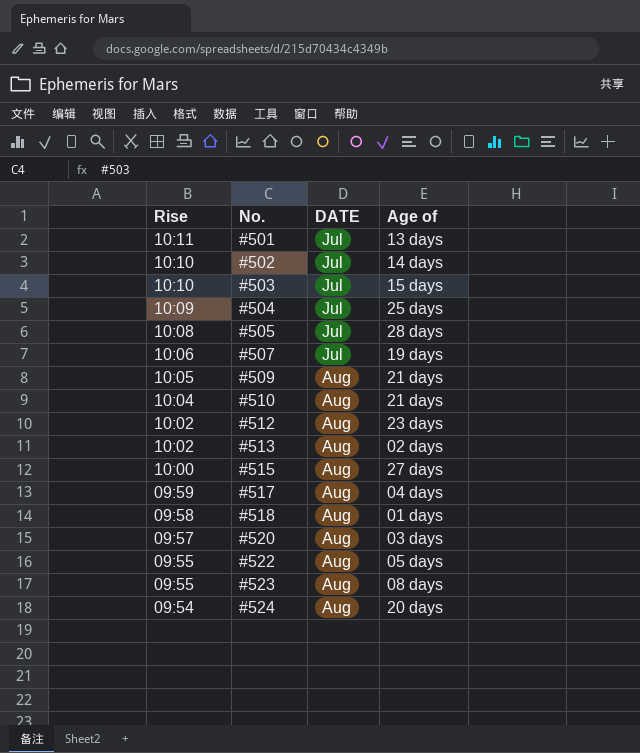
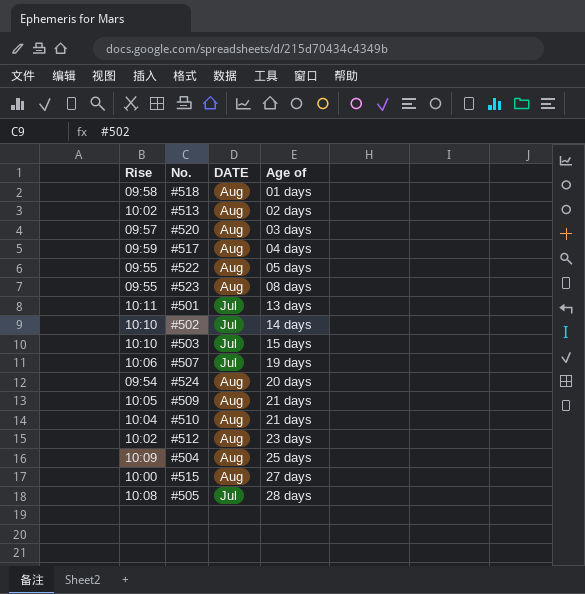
row order: Rise descending -> Age of ascending
#504 | DATE: Jul -> Aug

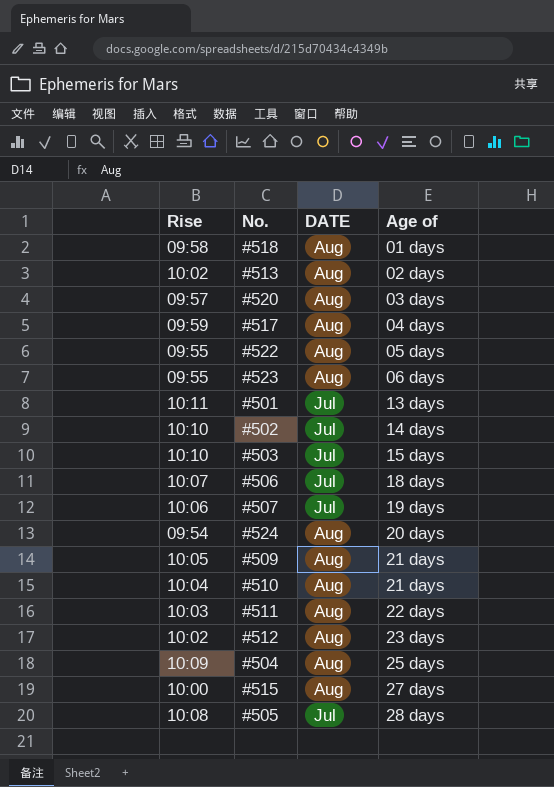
#523 | Age of: 08 days -> 06 days
row #506: none -> 10:07 | Jul | 18 days
row #511: none -> 10:03 | Aug | 22 days

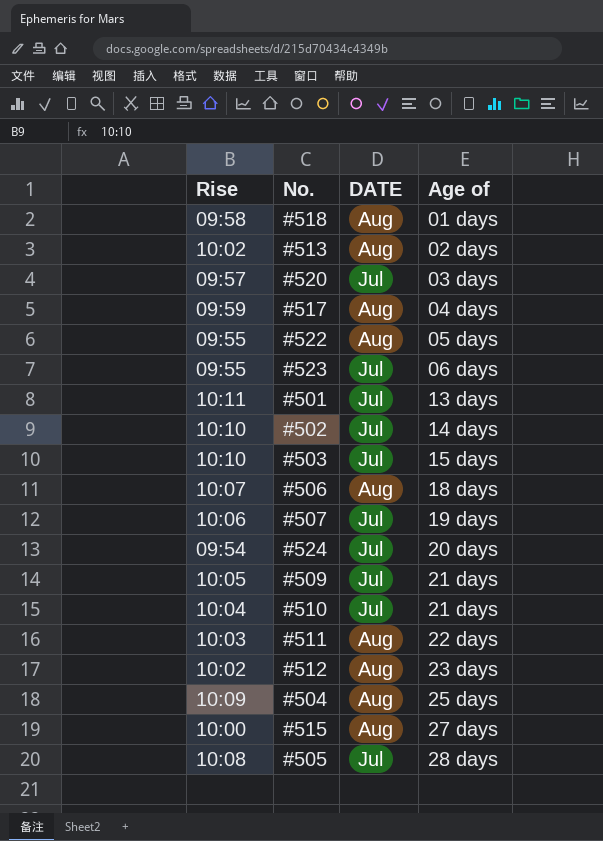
#520 | DATE: Aug -> Jul
#523 | DATE: Aug -> Jul
#506 | DATE: Jul -> Aug
#524 | DATE: Aug -> Jul
#509 | DATE: Aug -> Jul
#510 | DATE: Aug -> Jul

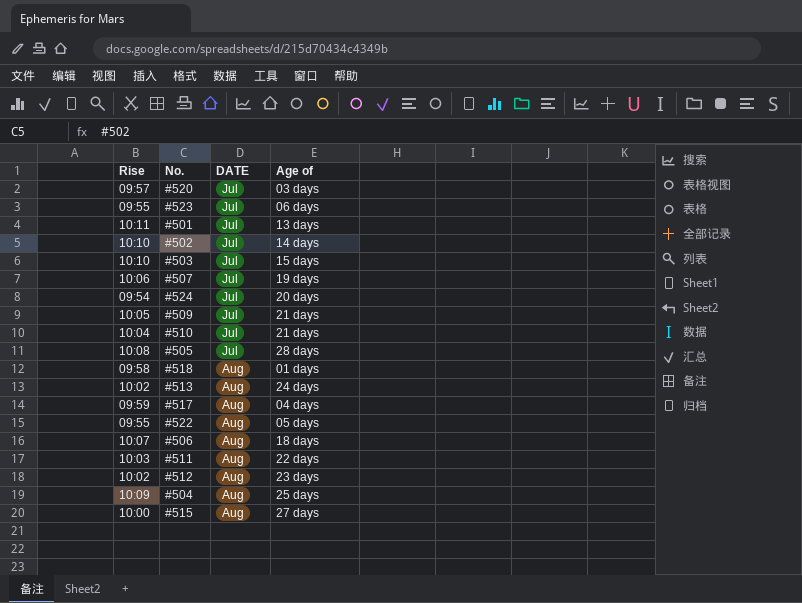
row order: Age of ascending -> DATE ascending
#513 | Age of: 02 days -> 24 days

